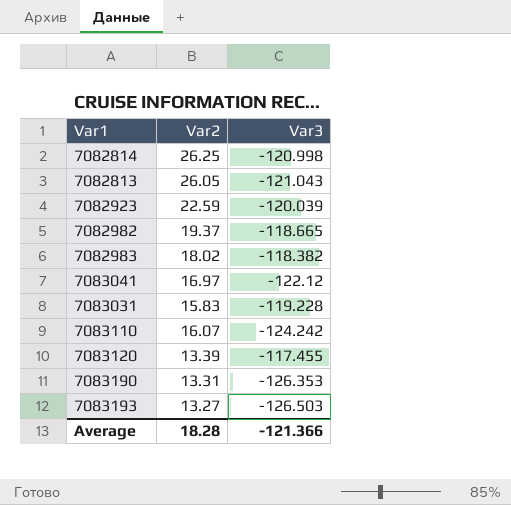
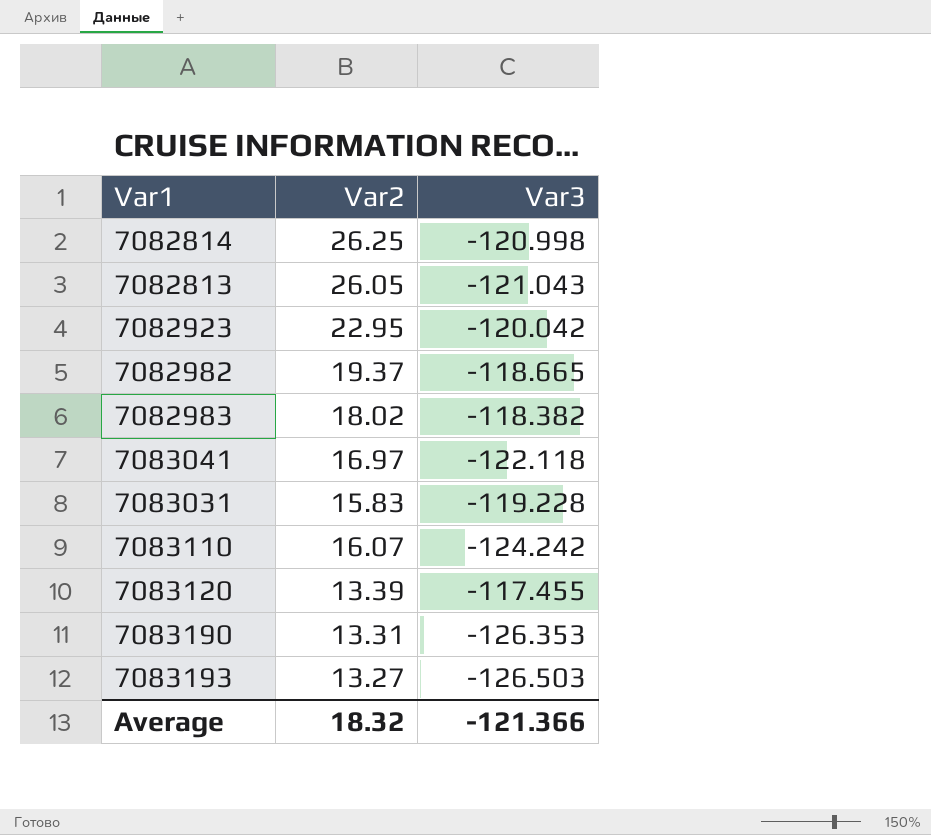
7082923 | Var2: 22.59 -> 22.95
7082923 | Var3: -120.039 -> -120.042
7083041 | Var3: -122.12 -> -122.118
Average | Var2: 18.28 -> 18.32

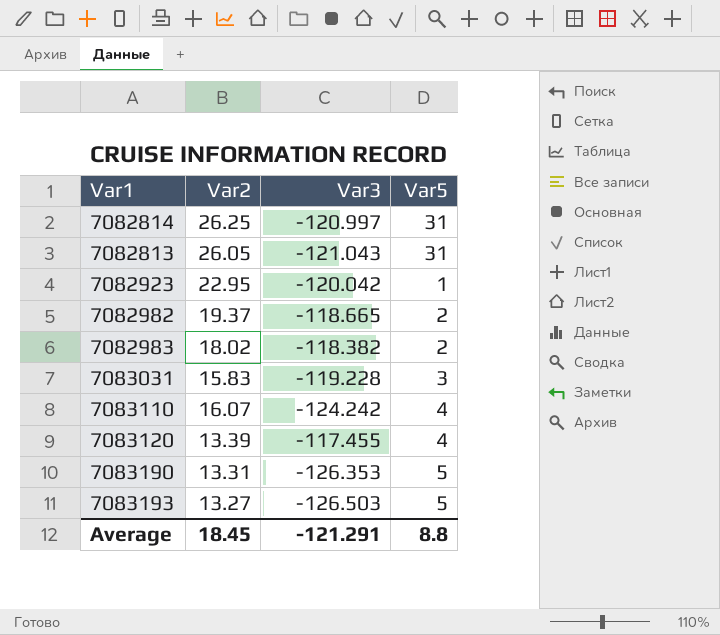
column Var5 | position: none -> 4
row 7083041: 16.97 | -122.118 -> none
7082814 | Var3: -120.998 -> -120.997
Average | Var2: 18.32 -> 18.45
Average | Var3: -121.366 -> -121.291

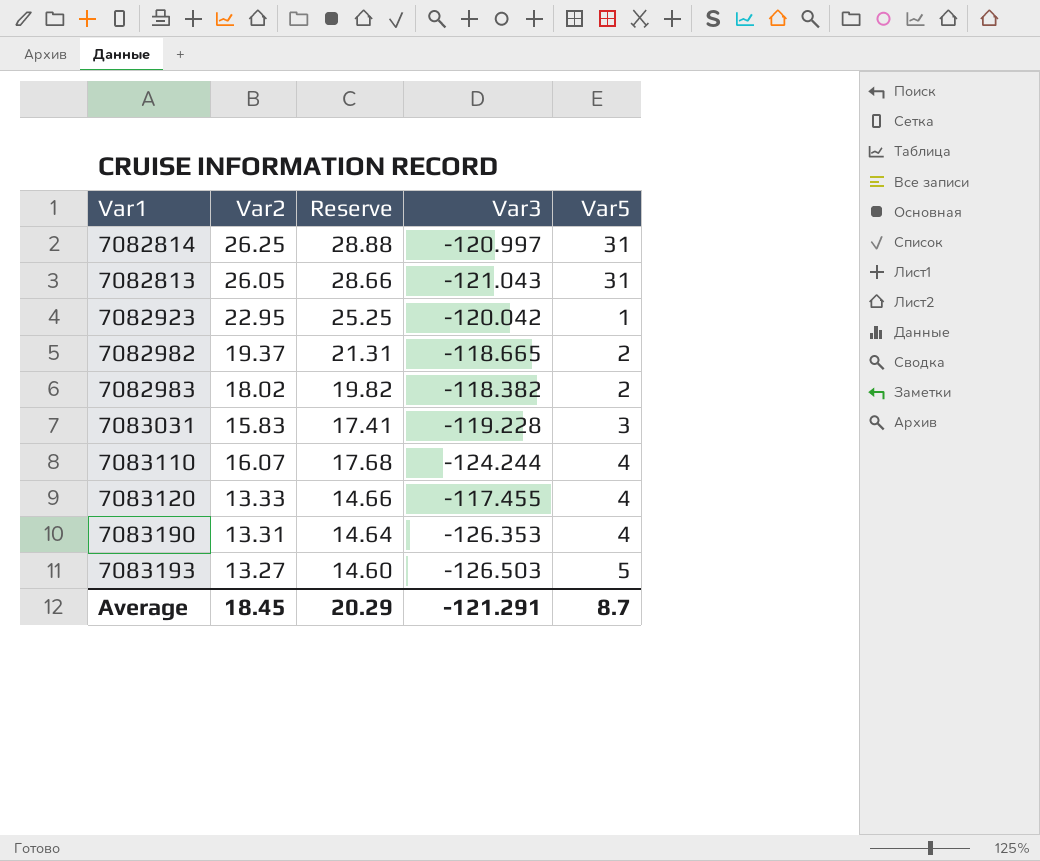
column Reserve | formula: none -> [Var2] * 1.1
7083110 | Var3: -124.242 -> -124.244
7083120 | Var2: 13.39 -> 13.33
7083190 | Var5: 5 -> 4
Average | Var5: 8.8 -> 8.7

